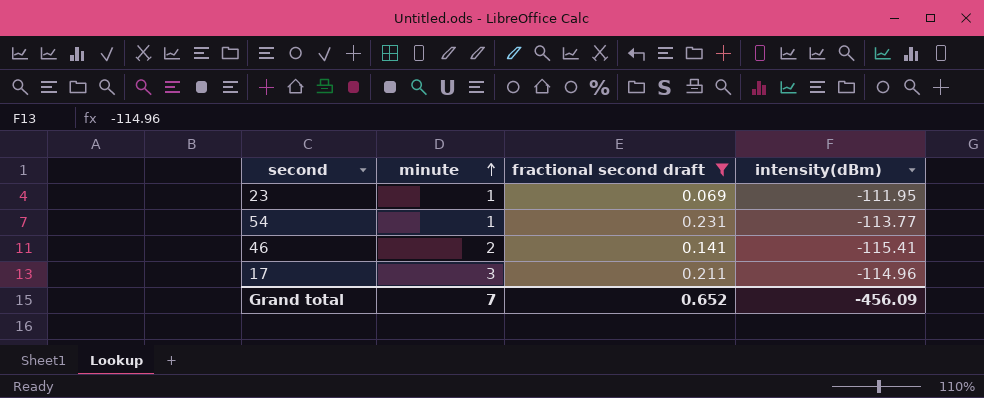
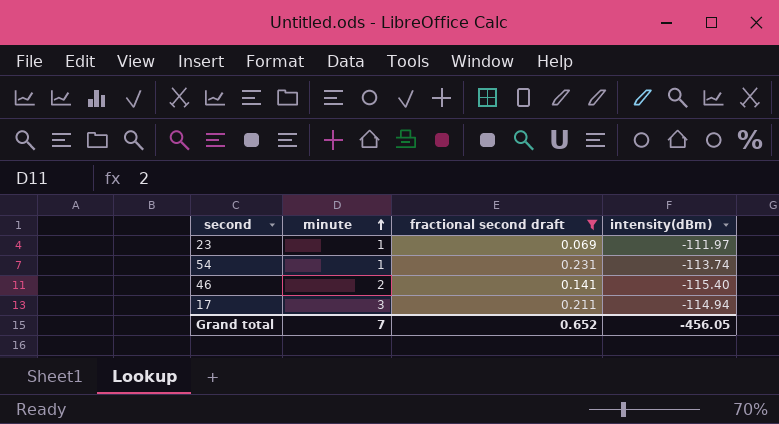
23 | intensity(dBm): -111.95 -> -111.97
54 | intensity(dBm): -113.77 -> -113.74
46 | intensity(dBm): -115.41 -> -115.40
17 | intensity(dBm): -114.96 -> -114.94
Grand total | intensity(dBm): -456.09 -> -456.05

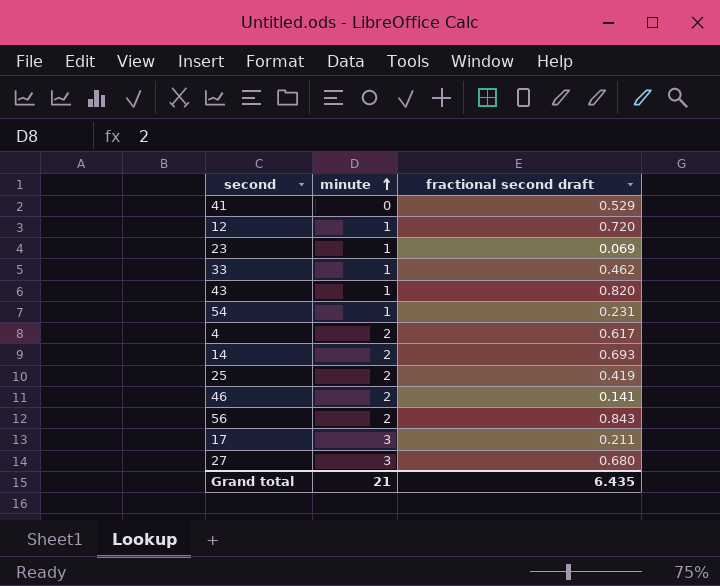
filter: fractional second draft <= 0.231 -> none
column intensity(dBm) | position: 4 -> none
Grand total | minute: 7 -> 21
Grand total | fractional second draft: 0.652 -> 6.435

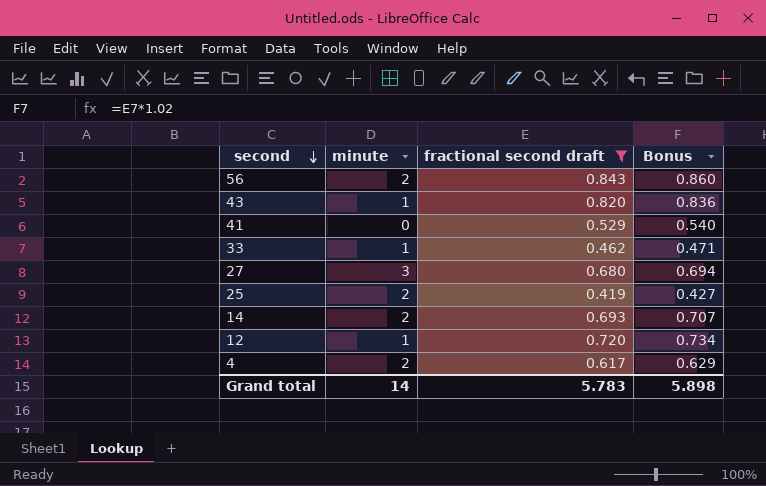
filter: none -> fractional second draft >= 0.419
row order: minute ascending -> second descending
column Bonus | formula: none -> [fractional second draft] * 1.02
Grand total | minute: 21 -> 14
Grand total | fractional second draft: 6.435 -> 5.783

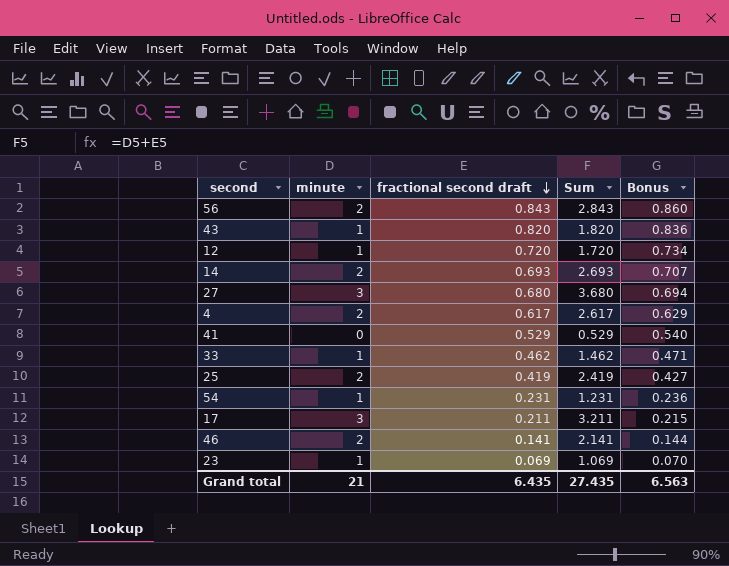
filter: fractional second draft >= 0.419 -> none
row order: second descending -> fractional second draft descending
column Sum | formula: none -> [minute] + [fractional second draft]
Grand total | minute: 14 -> 21
Grand total | fractional second draft: 5.783 -> 6.435
Grand total | Bonus: 5.898 -> 6.563

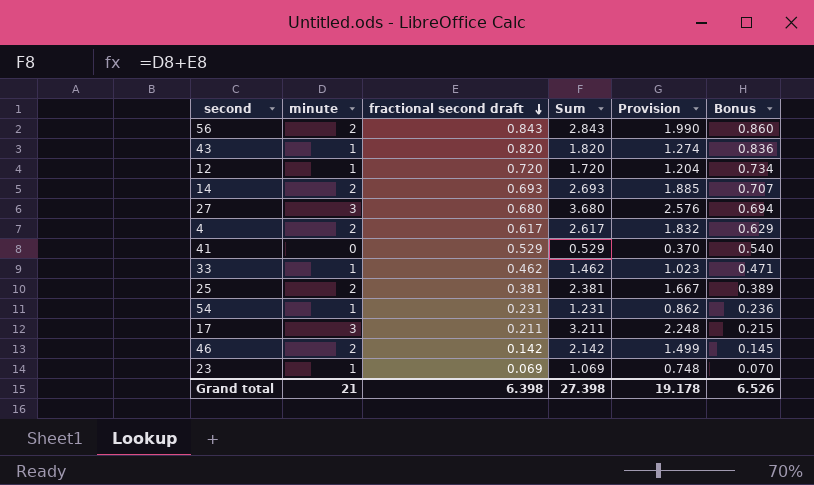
column Provision | formula: none -> [Sum] * 0.7
25 | fractional second draft: 0.419 -> 0.381
25 | Sum: 2.419 -> 2.381
25 | Bonus: 0.427 -> 0.389
46 | fractional second draft: 0.141 -> 0.142
46 | Sum: 2.141 -> 2.142
46 | Bonus: 0.144 -> 0.145
Grand total | fractional second draft: 6.435 -> 6.398
Grand total | Sum: 27.435 -> 27.398
Grand total | Bonus: 6.563 -> 6.526

